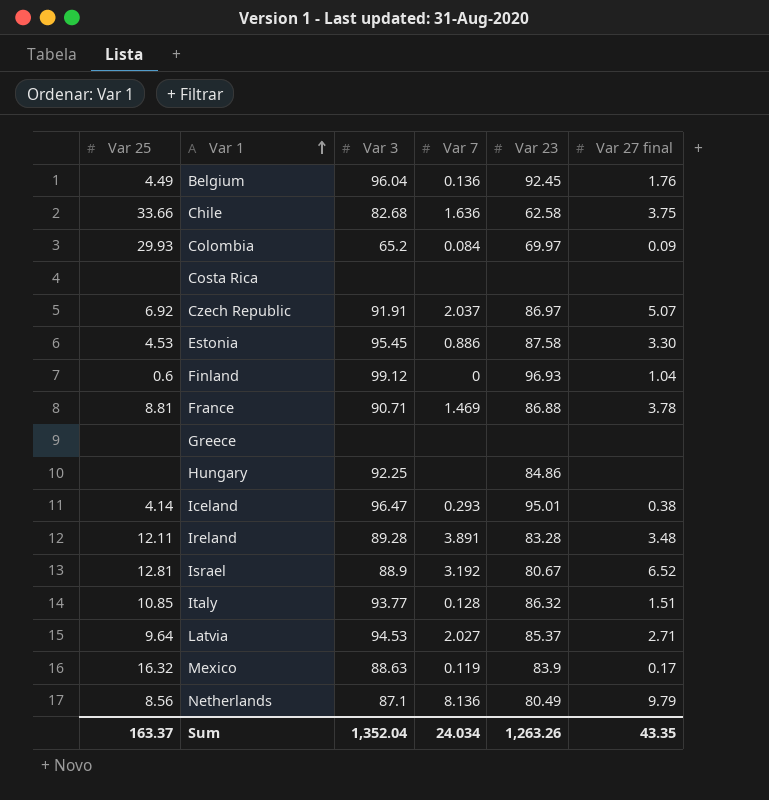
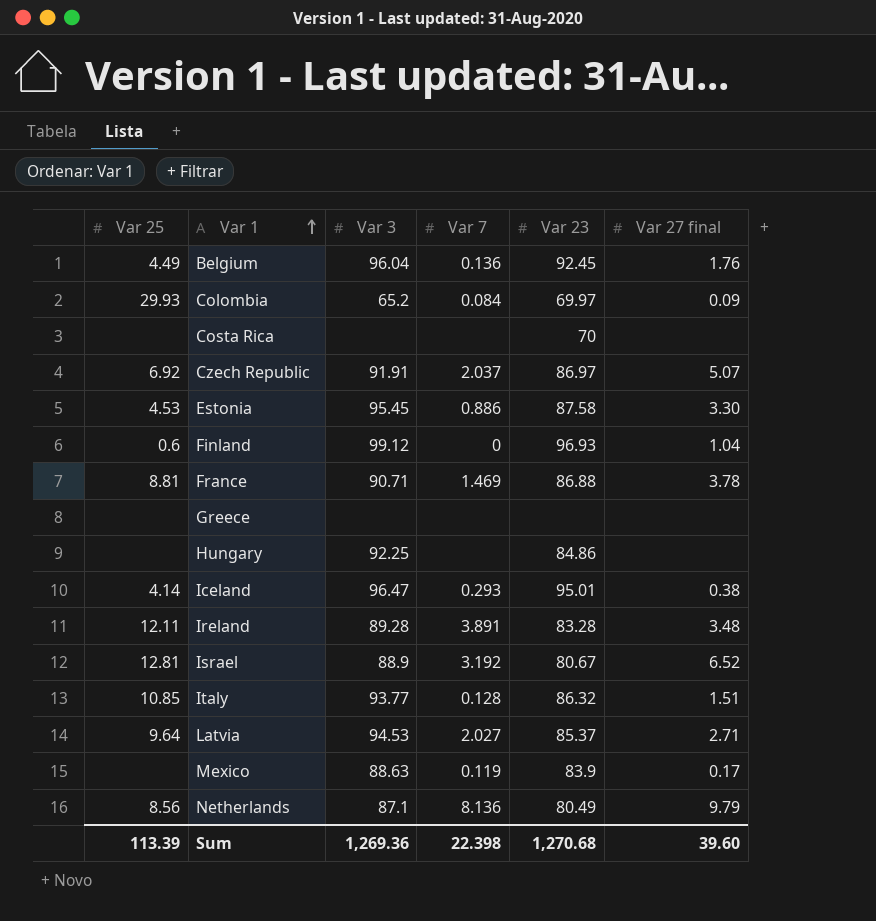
row Chile: 33.66 | 82.68 | 1.636 | 62.58 | 3.75 -> none
Costa Rica | Var 23: none -> 70
Mexico | Var 25: 16.32 -> none
Sum | Var 25: 163.37 -> 113.39
Sum | Var 3: 1,352.04 -> 1,269.36
Sum | Var 7: 24.034 -> 22.398
Sum | Var 23: 1,263.26 -> 1,270.68
Sum | Var 27 final: 43.35 -> 39.60

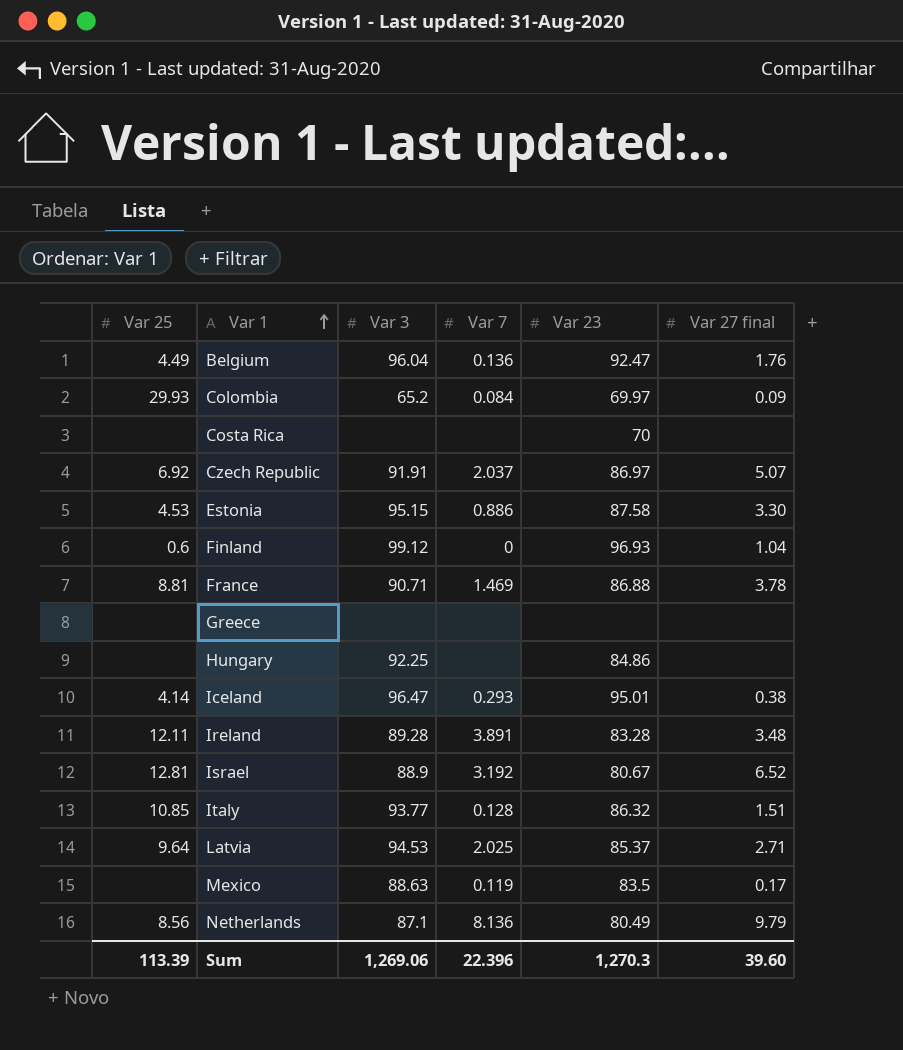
Belgium | Var 23: 92.45 -> 92.47
Estonia | Var 3: 95.45 -> 95.15
Latvia | Var 7: 2.027 -> 2.025
Mexico | Var 23: 83.9 -> 83.5
Sum | Var 3: 1,269.36 -> 1,269.06
Sum | Var 7: 22.398 -> 22.396
Sum | Var 23: 1,270.68 -> 1,270.3

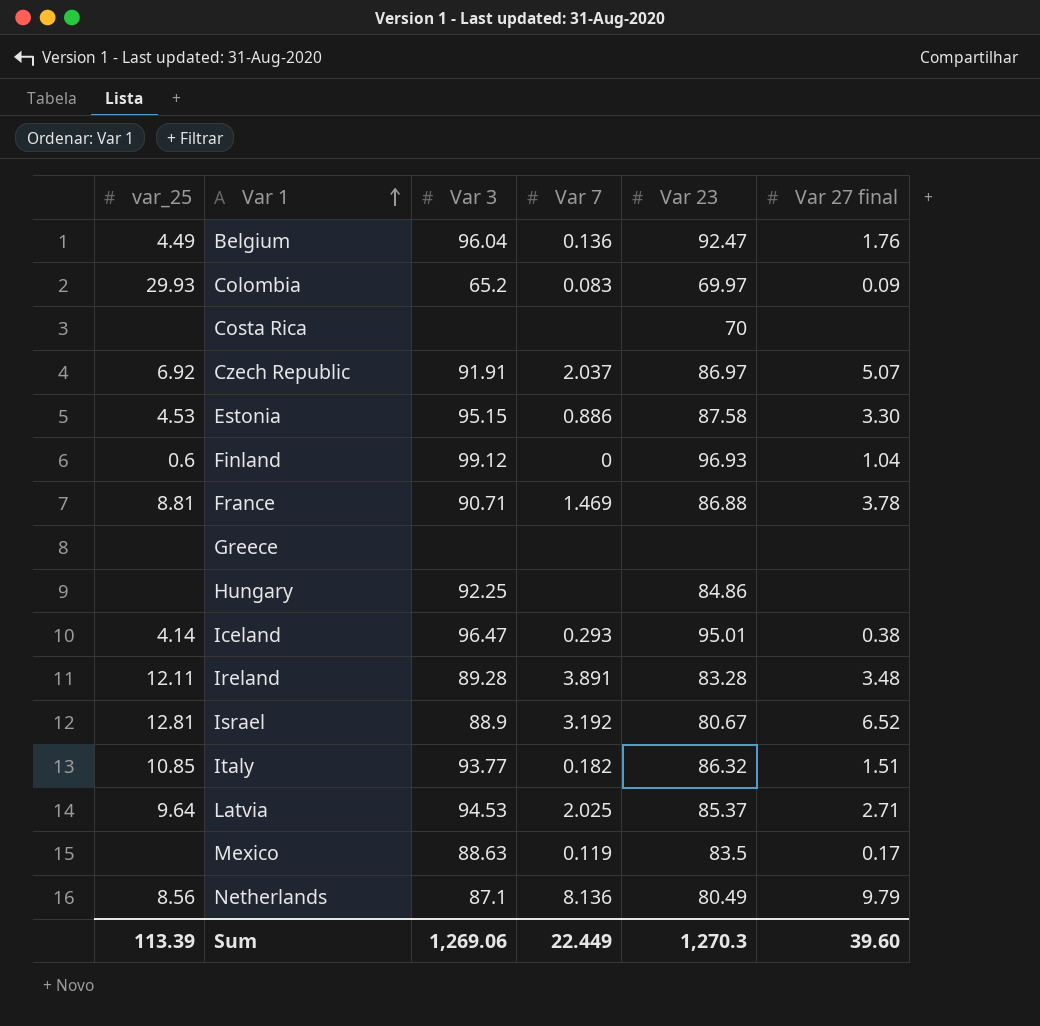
column name: Var 25 -> var_25
Colombia | Var 7: 0.084 -> 0.083
Italy | Var 7: 0.128 -> 0.182
Sum | Var 7: 22.396 -> 22.449

